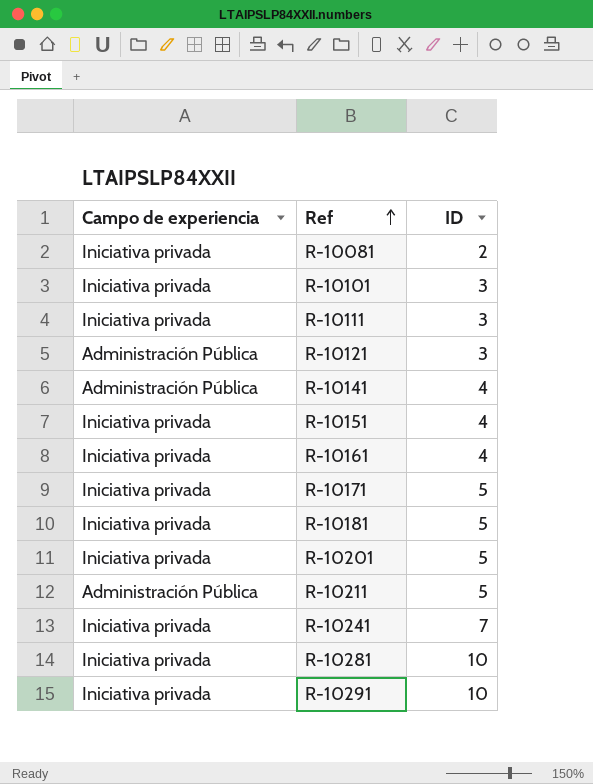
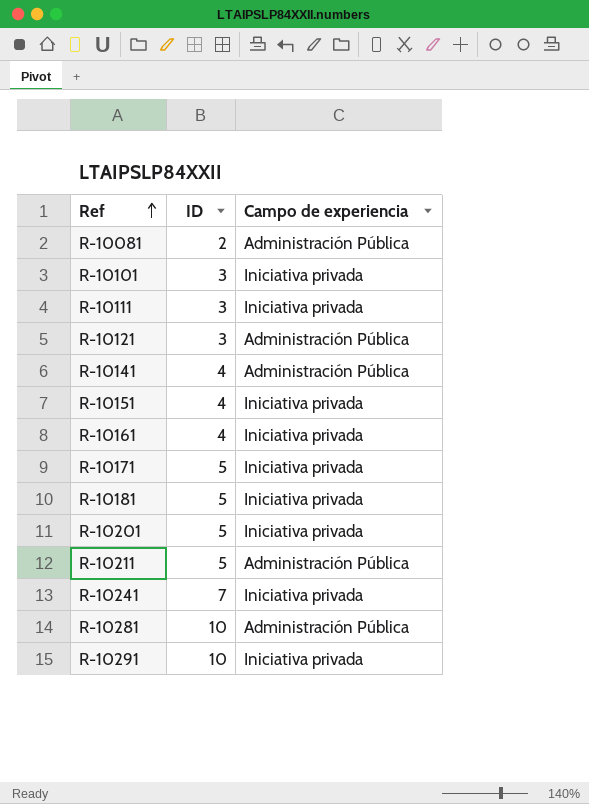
column Campo de experiencia | position: 1 -> 3
R-10081 | Campo de experiencia: Iniciativa privada -> Administración Pública
R-10281 | Campo de experiencia: Iniciativa privada -> Administración Pública

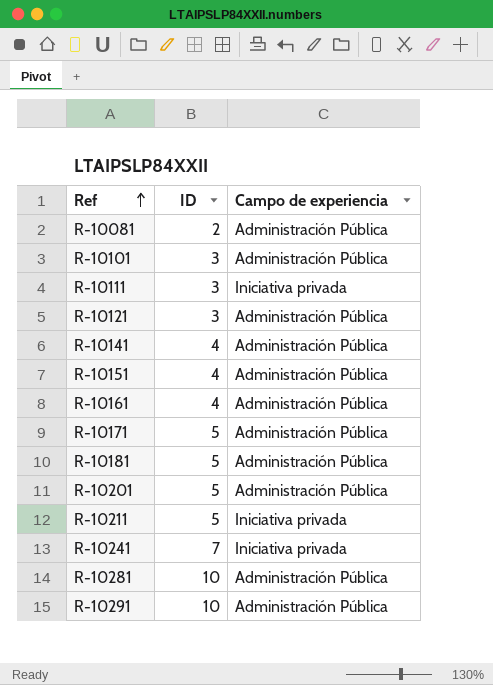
R-10101 | Campo de experiencia: Iniciativa privada -> Administración Pública
R-10151 | Campo de experiencia: Iniciativa privada -> Administración Pública
R-10161 | Campo de experiencia: Iniciativa privada -> Administración Pública
R-10171 | Campo de experiencia: Iniciativa privada -> Administración Pública
R-10181 | Campo de experiencia: Iniciativa privada -> Administración Pública
R-10201 | Campo de experiencia: Iniciativa privada -> Administración Pública
R-10211 | Campo de experiencia: Administración Pública -> Iniciativa privada
R-10291 | Campo de experiencia: Iniciativa privada -> Administración Pública

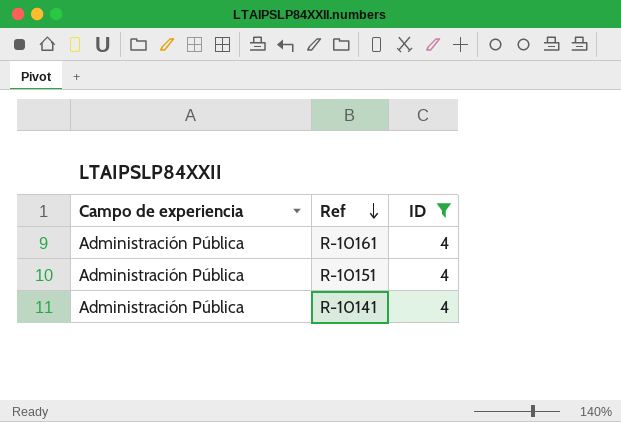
filter: none -> ID = 4
row order: Ref ascending -> Ref descending
column Campo de experiencia | position: 3 -> 1

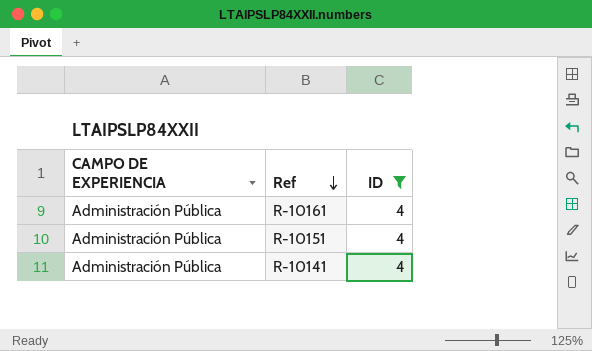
column name: Campo de experiencia -> CAMPO DE EXPERIENCIA

